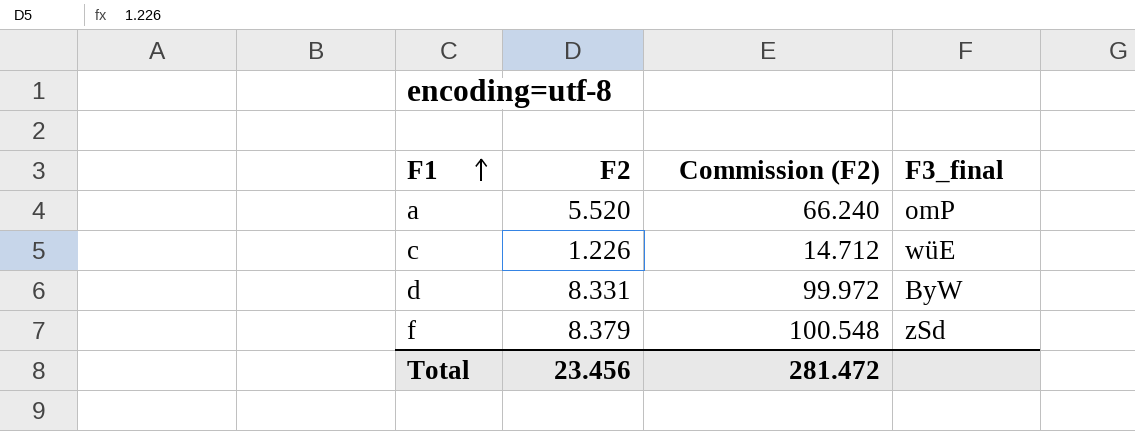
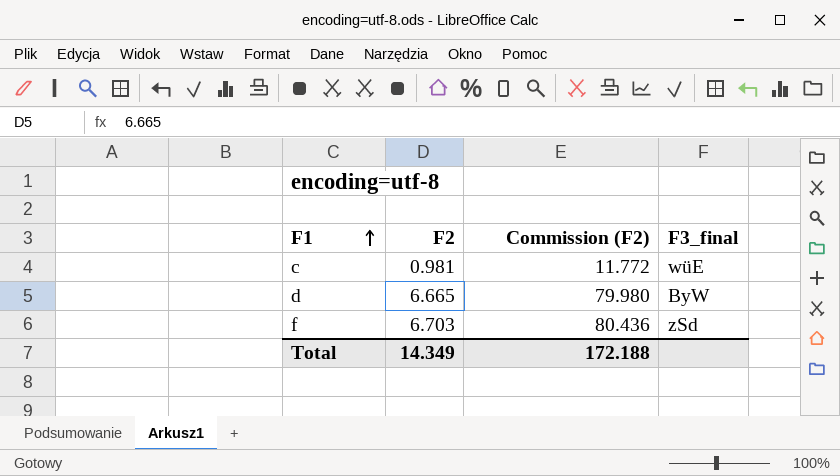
row a: 5.520 | 66.240 | omP -> none
c | F2: 1.226 -> 0.981
c | Commission (F2): 14.712 -> 11.772
d | F2: 8.331 -> 6.665
d | Commission (F2): 99.972 -> 79.980
f | F2: 8.379 -> 6.703
f | Commission (F2): 100.548 -> 80.436
Total | F2: 23.456 -> 14.349
Total | Commission (F2): 281.472 -> 172.188

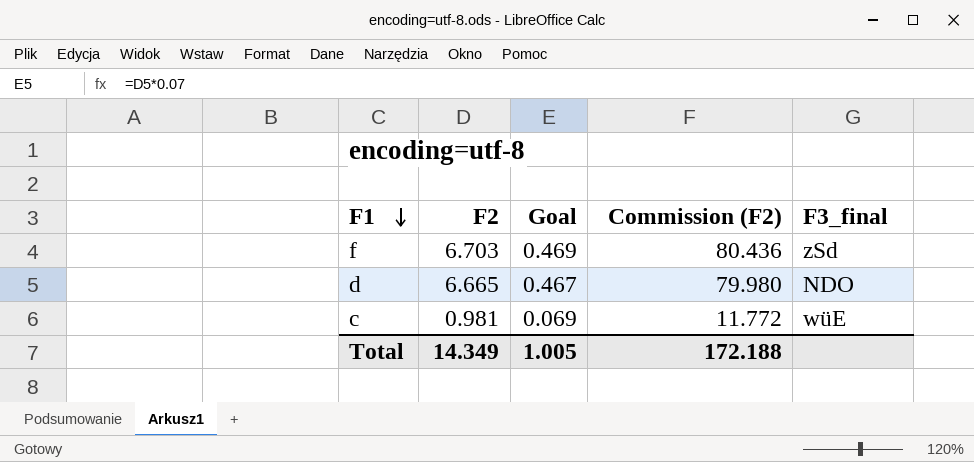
row order: F1 ascending -> F1 descending
column Goal | formula: none -> [F2] * 0.07
d | F3_final: ByW -> NDO

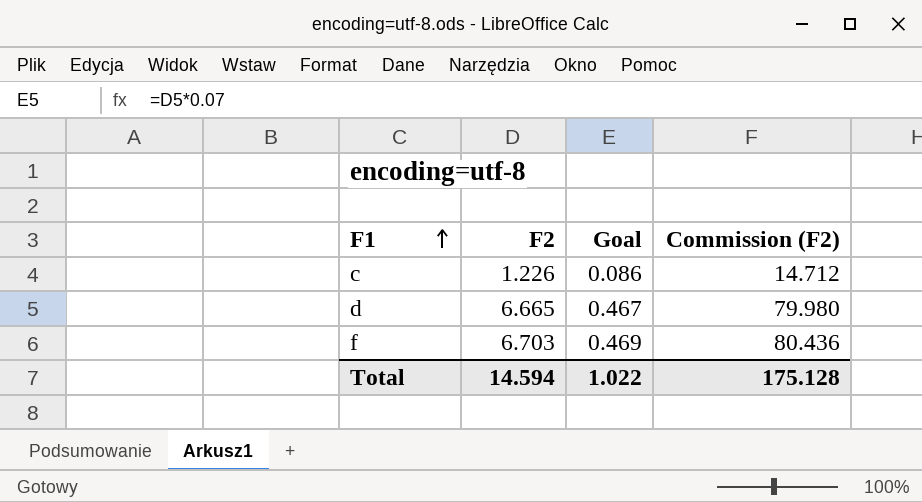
row order: F1 descending -> F1 ascending
column F3_final | position: 5 -> none
c | F2: 0.981 -> 1.226
c | Goal: 0.069 -> 0.086
c | Commission (F2): 11.772 -> 14.712
Total | F2: 14.349 -> 14.594
Total | Goal: 1.005 -> 1.022
Total | Commission (F2): 172.188 -> 175.128

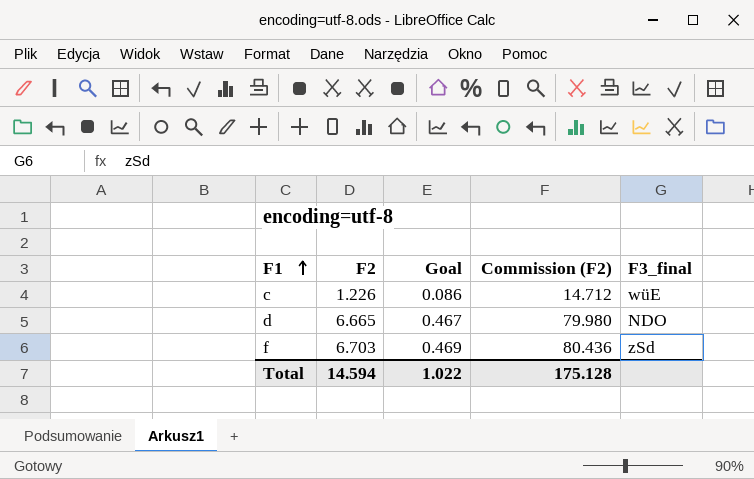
column F3_final | position: none -> 5

